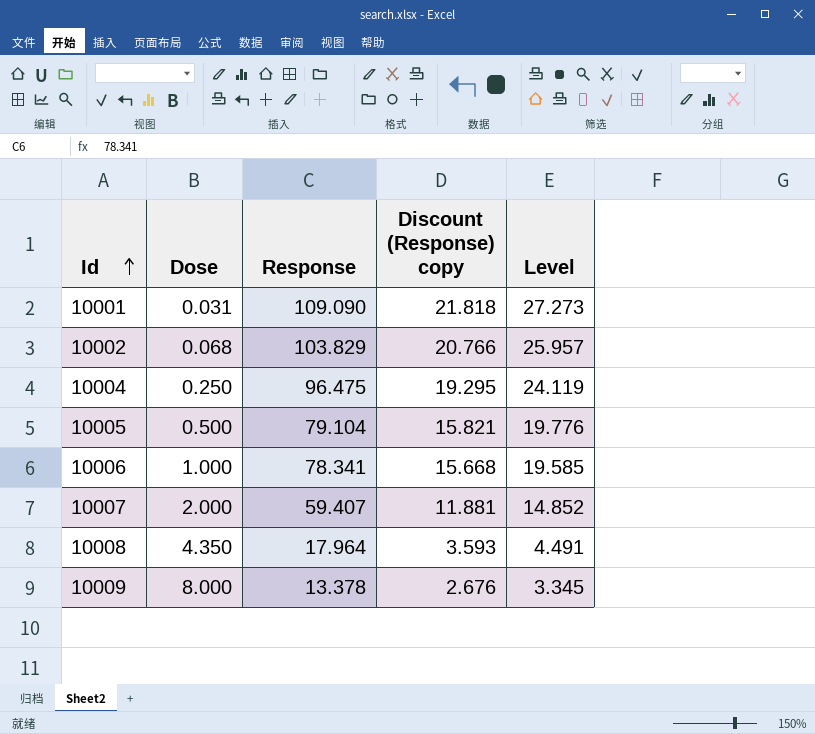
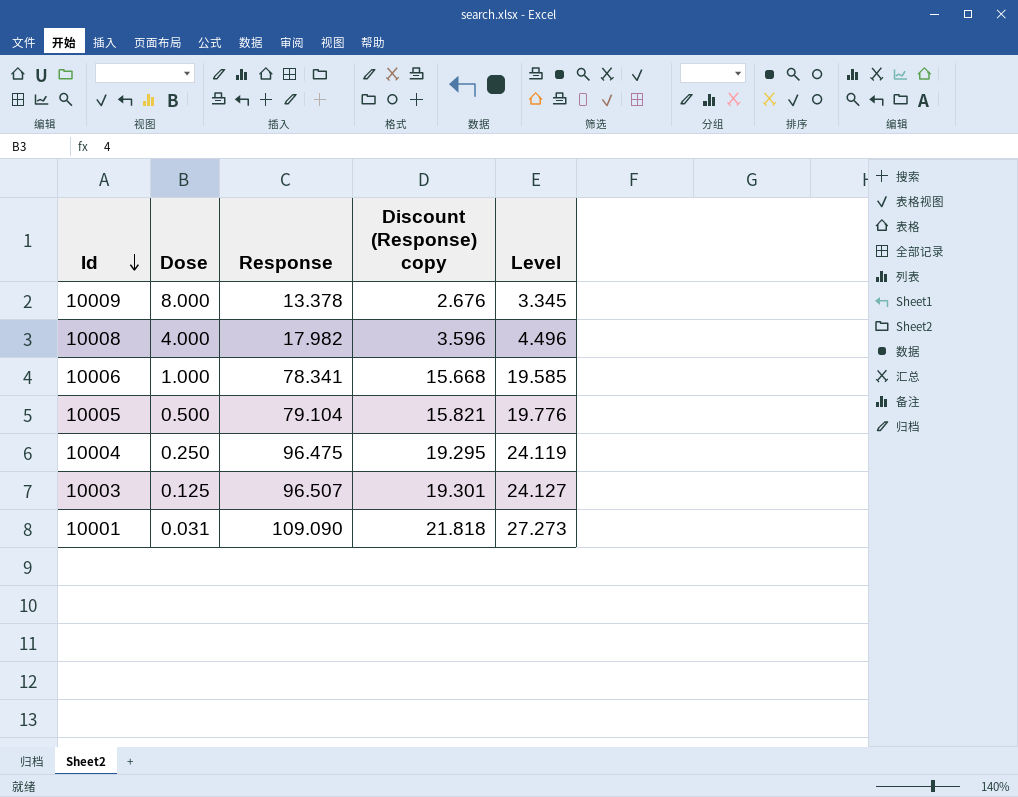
row order: Id ascending -> Id descending
row 10002: 0.068 | 103.829 | 20.766 | 25.957 -> none
row 10007: 2.000 | 59.407 | 11.881 | 14.852 -> none
10008 | Dose: 4.350 -> 4.000
10008 | Response: 17.964 -> 17.982
10008 | Discount (Response) copy: 3.593 -> 3.596
10008 | Level: 4.491 -> 4.496
row 10003: none -> 0.125 | 96.507 | 19.301 | 24.127

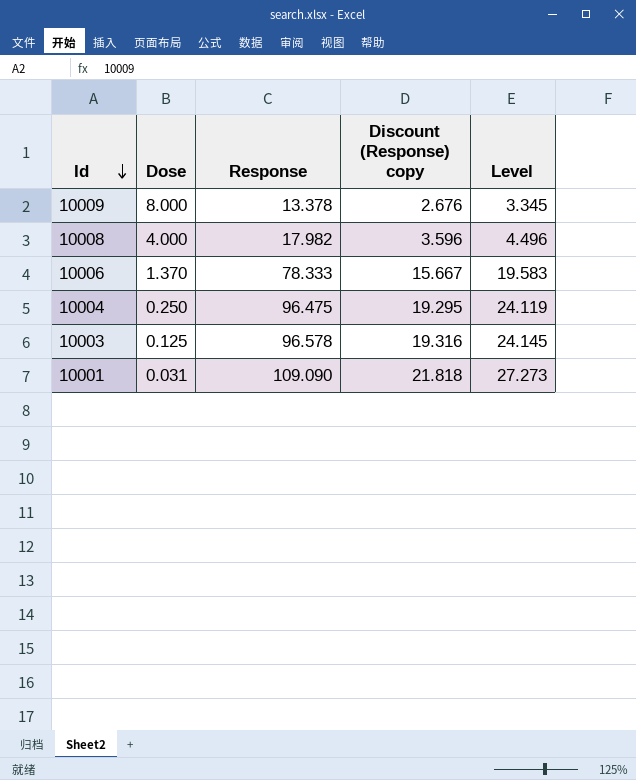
row 10005: 0.500 | 79.104 | 15.821 | 19.776 -> none
10006 | Dose: 1.000 -> 1.370
10006 | Response: 78.341 -> 78.333
10006 | Discount (Response) copy: 15.668 -> 15.667
10006 | Level: 19.585 -> 19.583
10003 | Response: 96.507 -> 96.578
10003 | Discount (Response) copy: 19.301 -> 19.316
10003 | Level: 24.127 -> 24.145

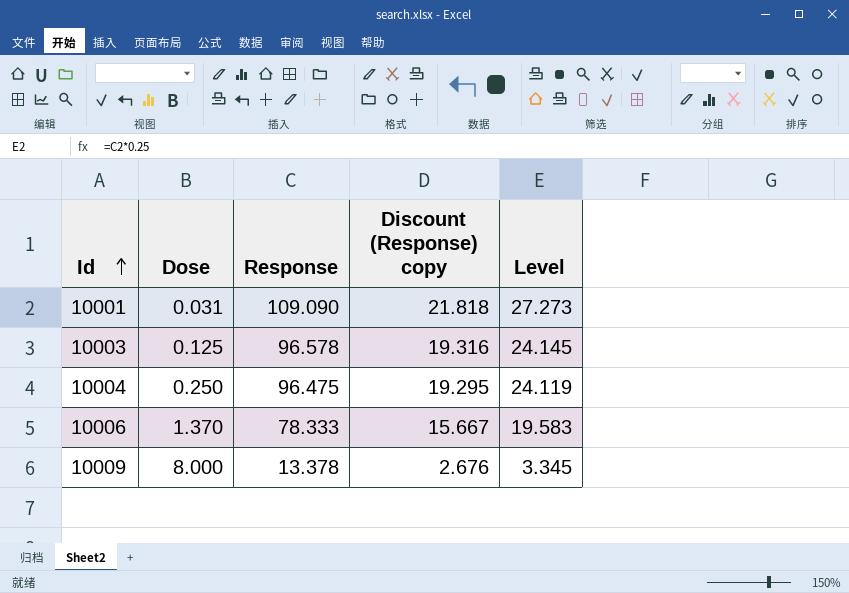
row order: Id descending -> Id ascending
row 10008: 4.000 | 17.982 | 3.596 | 4.496 -> none

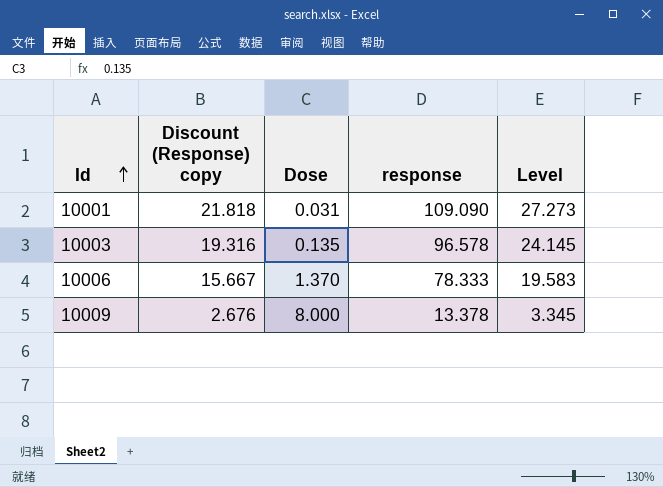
column Discount (Response) copy | position: 4 -> 2
column name: Response -> response
row 10004: 0.250 | 96.475 | 19.295 | 24.119 -> none
10003 | Dose: 0.125 -> 0.135

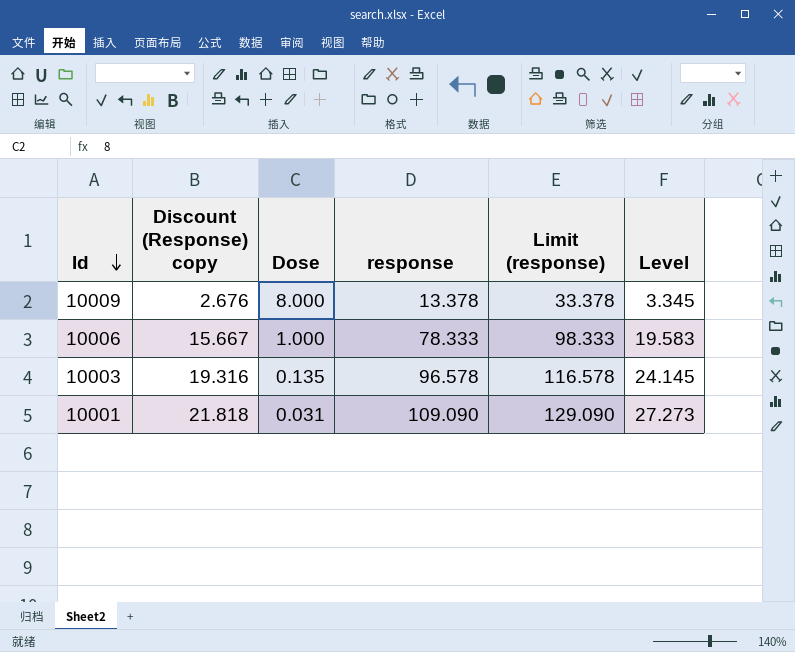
row order: Id ascending -> Id descending
column Limit (response) | formula: none -> [response] + 20
10006 | Dose: 1.370 -> 1.000

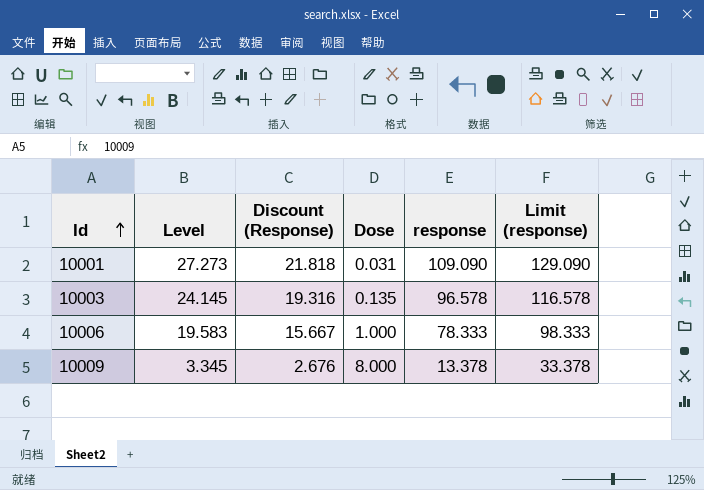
row order: Id descending -> Id ascending
column Level | position: 6 -> 2
column name: Discount (Response) copy -> Discount (Response)

